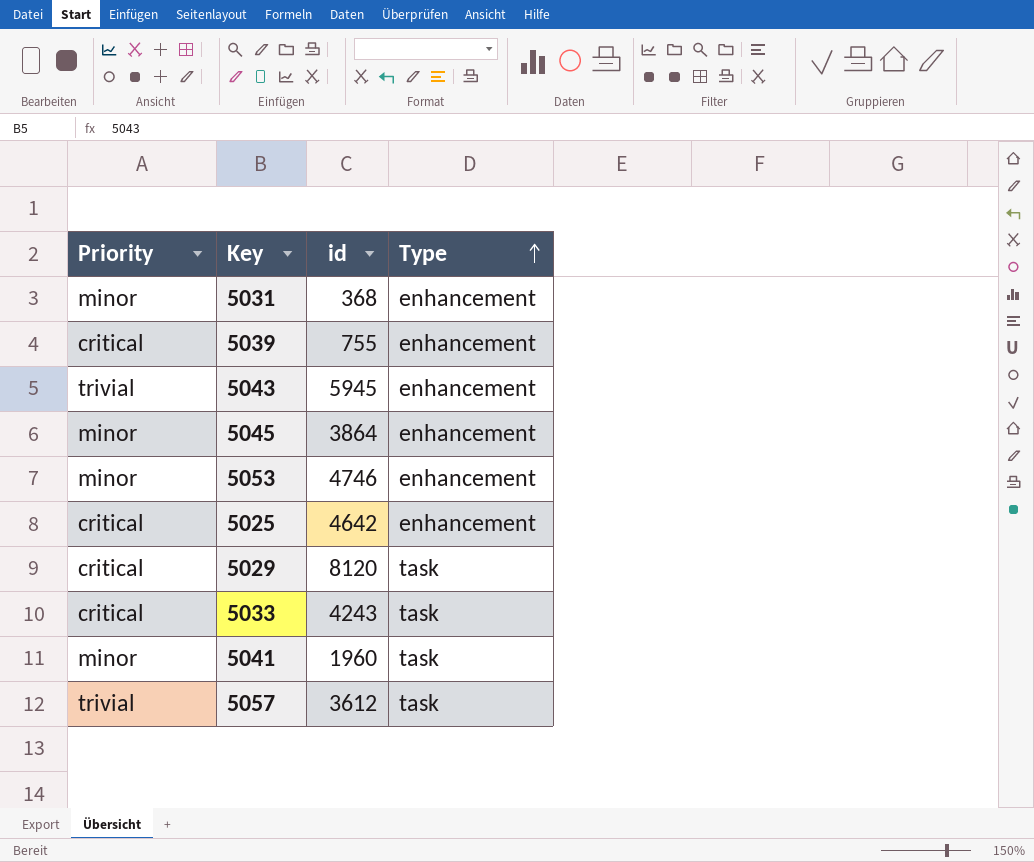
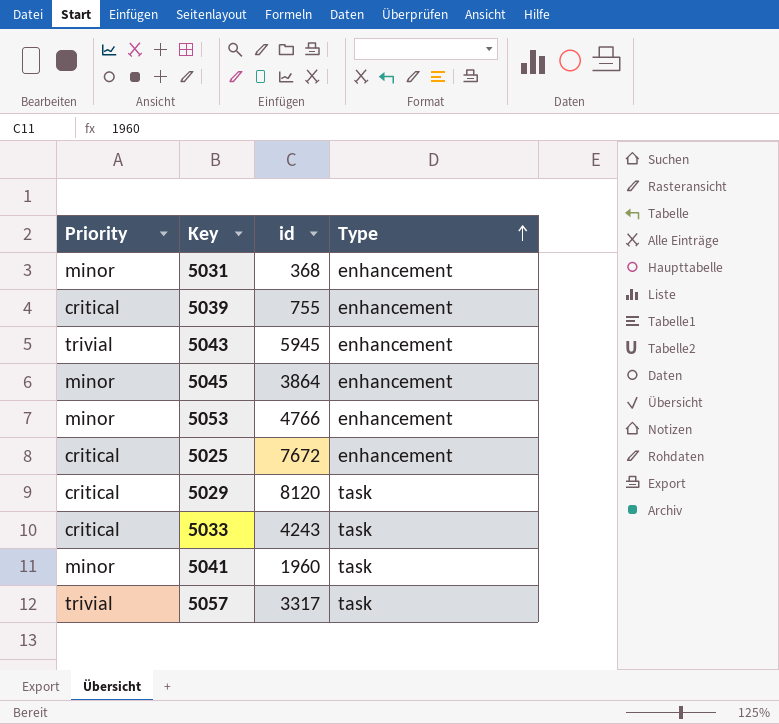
5053 | id: 4746 -> 4766
5025 | id: 4642 -> 7672
5057 | id: 3612 -> 3317

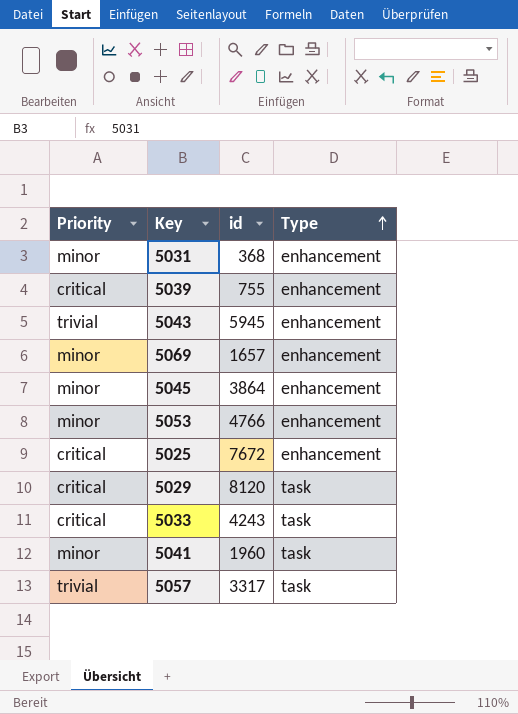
row 5069: none -> minor | 1657 | enhancement

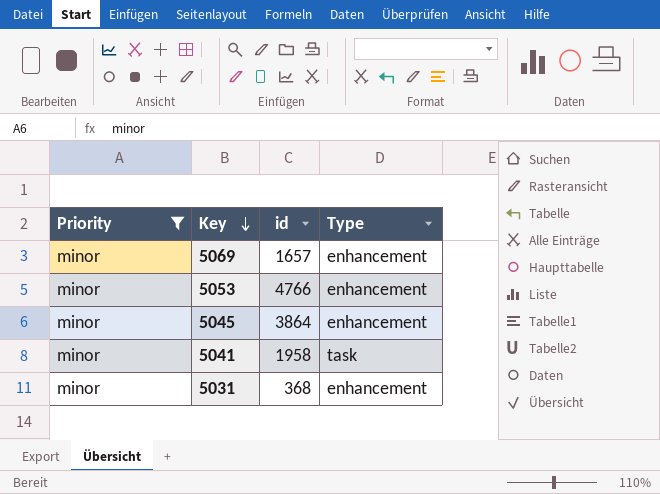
filter: none -> Priority = minor
row order: Type ascending -> Key descending
5041 | id: 1960 -> 1958

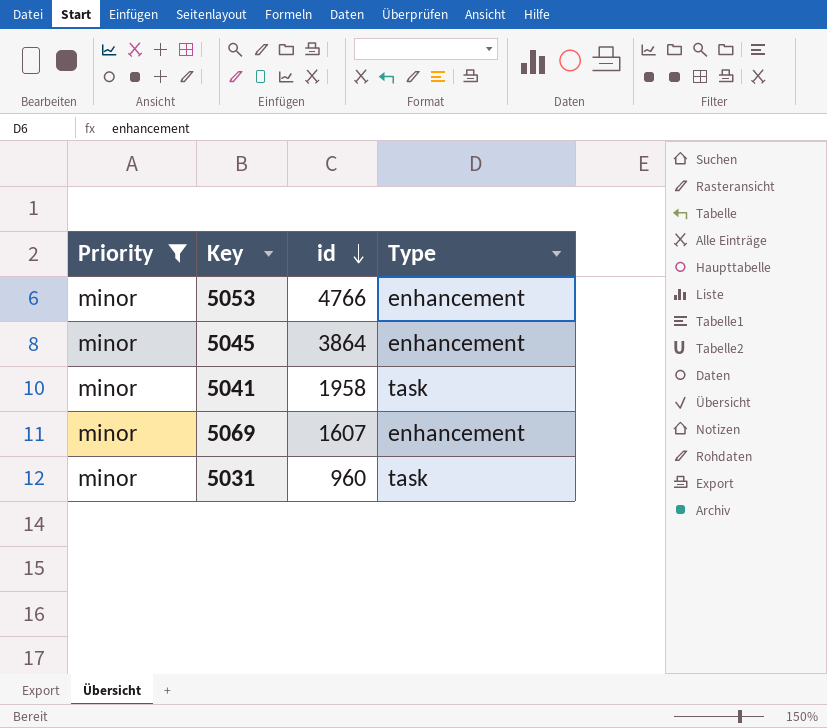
row order: Key descending -> id descending
5069 | id: 1657 -> 1607
5031 | id: 368 -> 960
5031 | Type: enhancement -> task

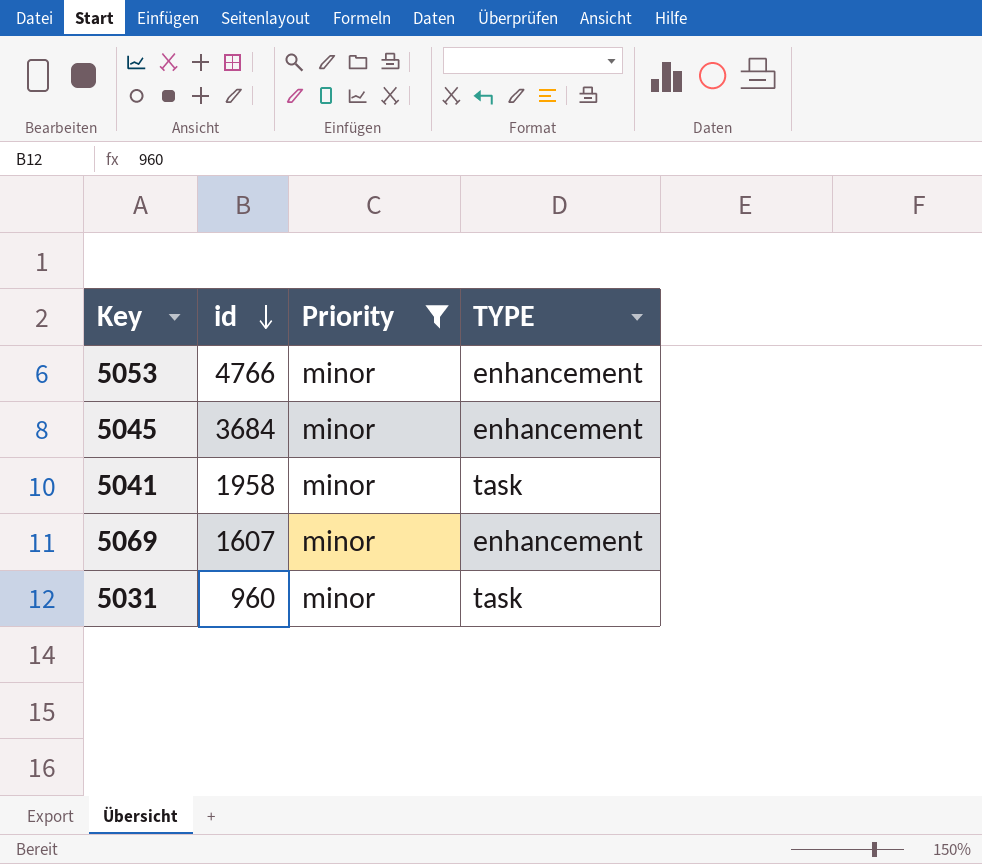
column Priority | position: 1 -> 3
column name: Type -> TYPE
5045 | id: 3864 -> 3684

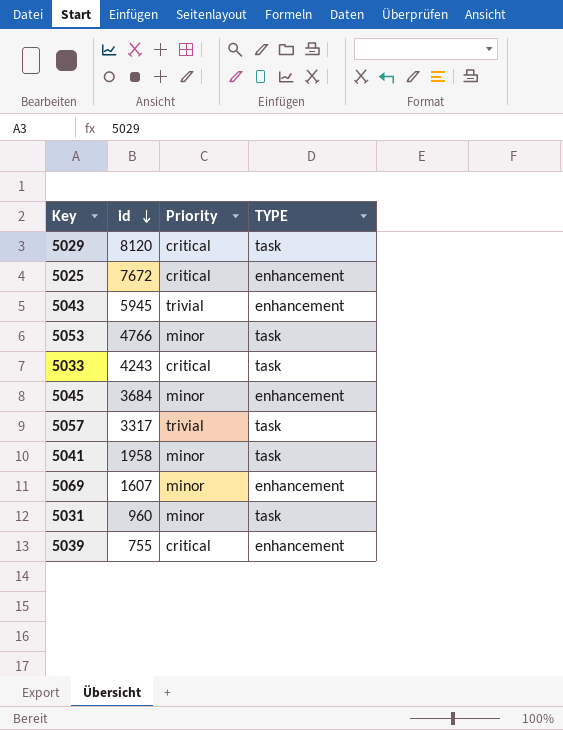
filter: Priority = minor -> none
5053 | TYPE: enhancement -> task

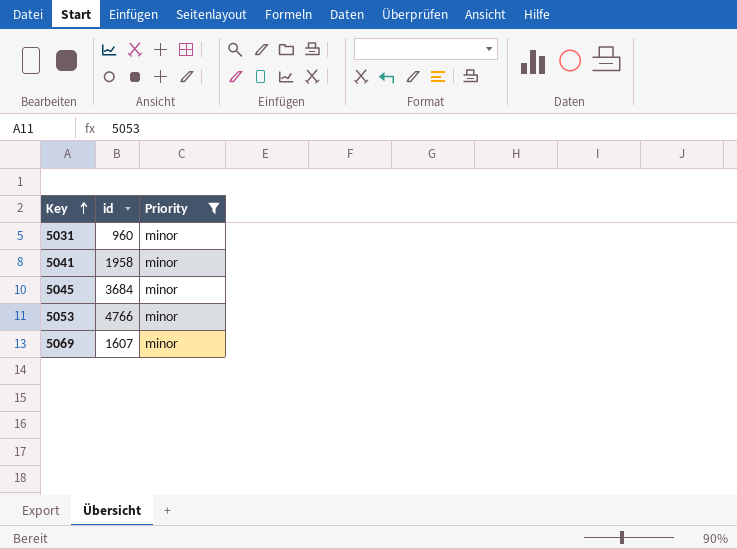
filter: none -> Priority = minor
row order: id descending -> Key ascending
column TYPE | position: 4 -> none

